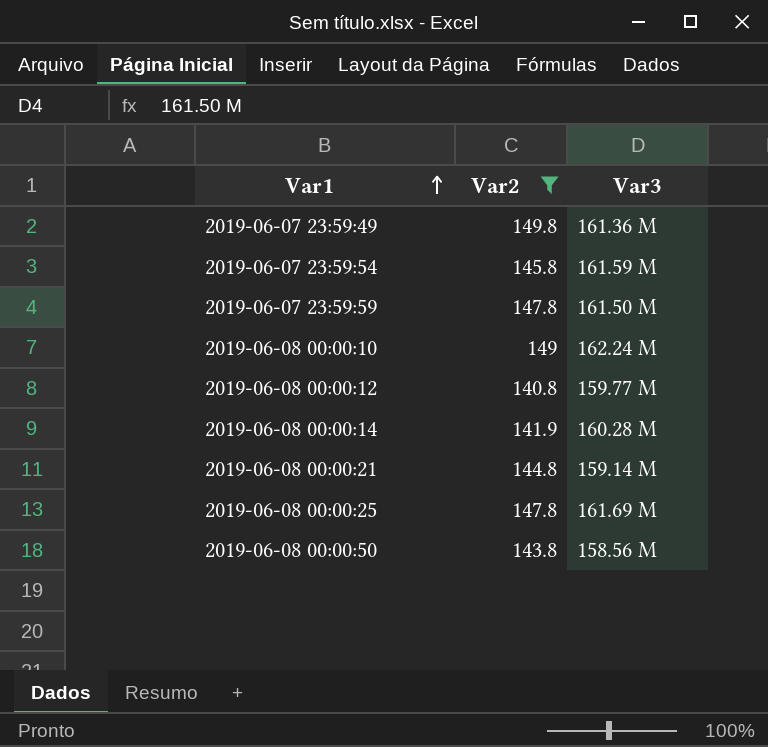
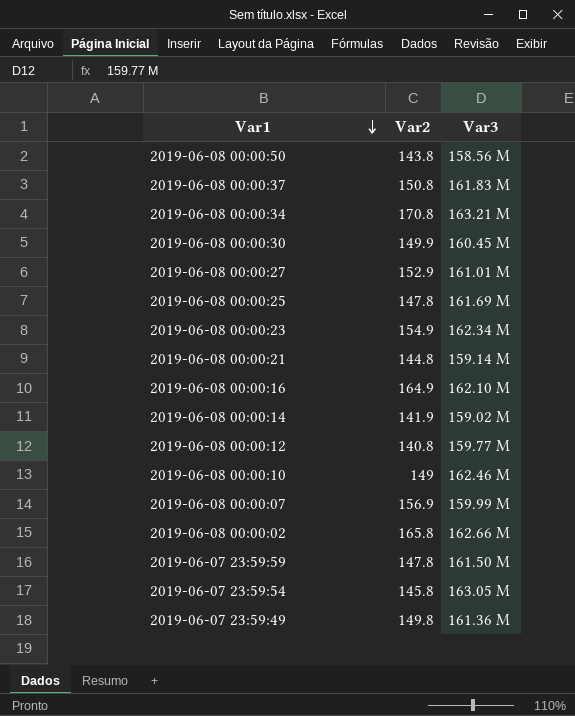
filter: Var2 <= 149.8 -> none
row order: Var1 ascending -> Var1 descending
2019-06-08 00:00:14 | Var3: 160.28 M -> 159.02 M
2019-06-08 00:00:10 | Var3: 162.24 M -> 162.46 M
2019-06-07 23:59:54 | Var3: 161.59 M -> 163.05 M

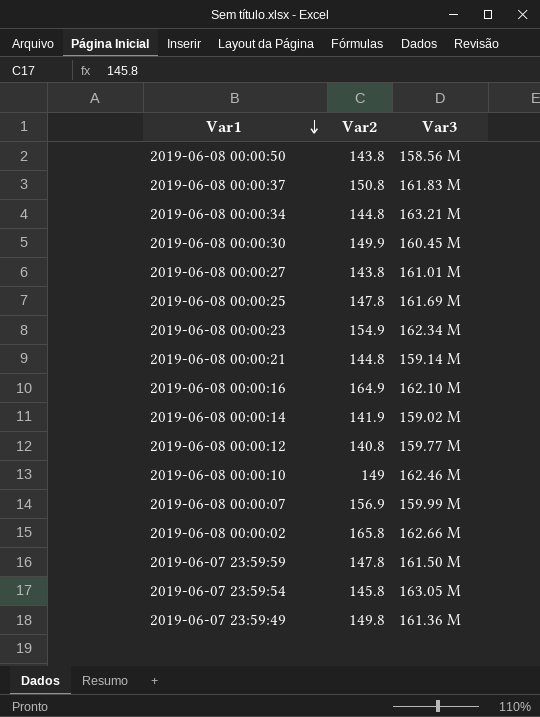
2019-06-08 00:00:34 | Var2: 170.8 -> 144.8
2019-06-08 00:00:27 | Var2: 152.9 -> 143.8

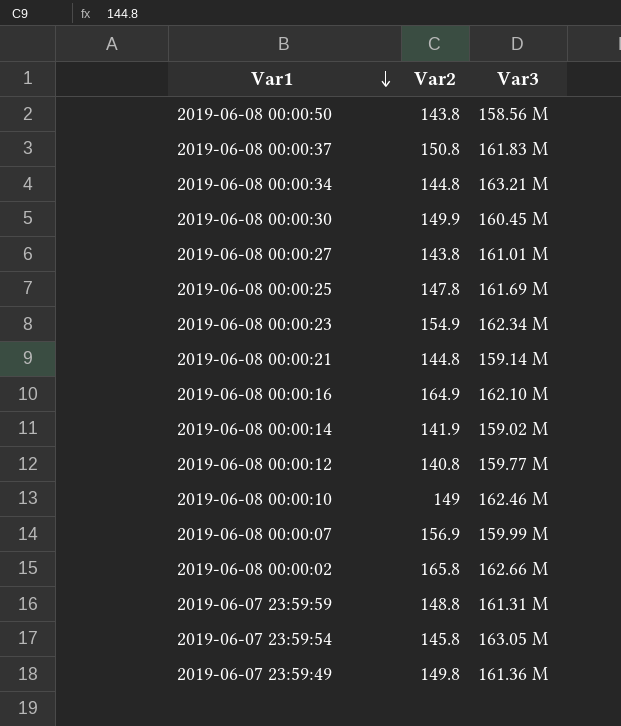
2019-06-07 23:59:59 | Var2: 147.8 -> 148.8
2019-06-07 23:59:59 | Var3: 161.50 M -> 161.31 M

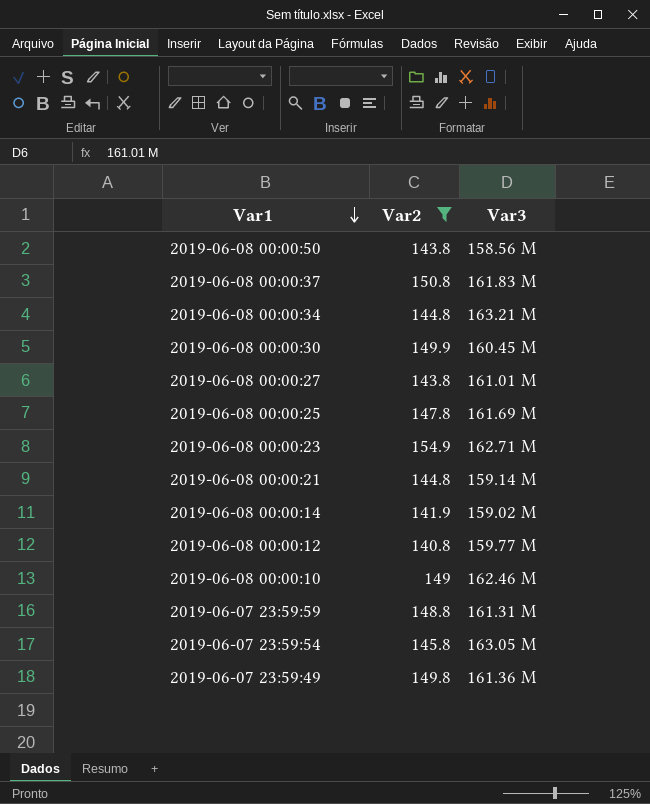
filter: none -> Var2 <= 154.9
2019-06-08 00:00:23 | Var3: 162.34 M -> 162.71 M

